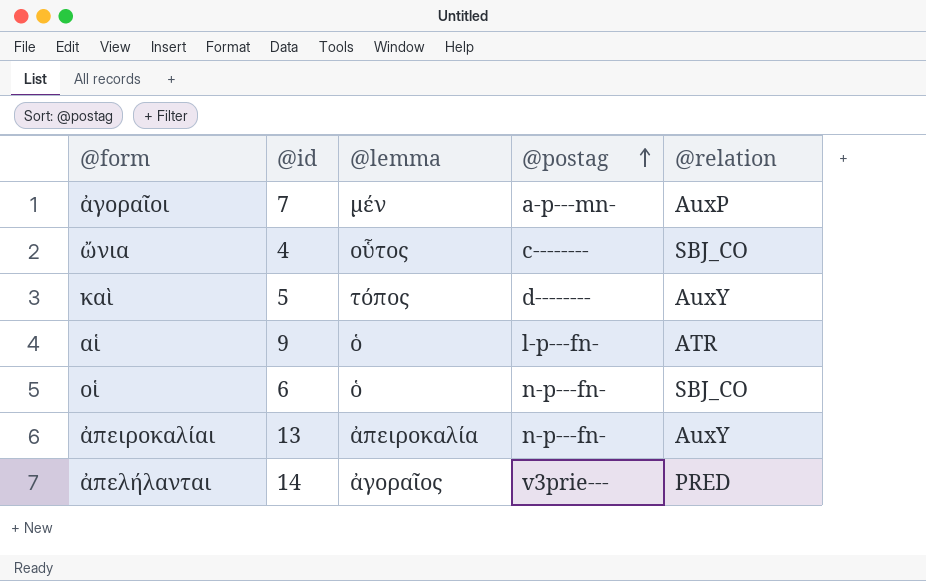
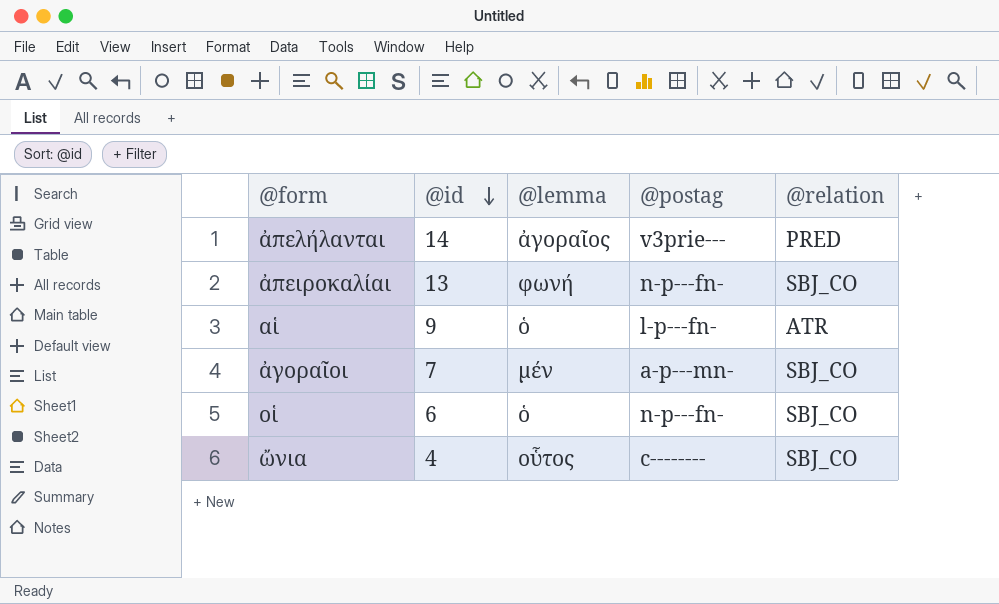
row order: @postag ascending -> @id descending
row καὶ: 5 | τόπος | d-------- | AuxY -> none
ἀπειροκαλίαι | @lemma: ἀπειροκαλία -> φωνή
ἀπειροκαλίαι | @relation: AuxY -> SBJ_CO
ἀγοραῖοι | @relation: AuxP -> SBJ_CO

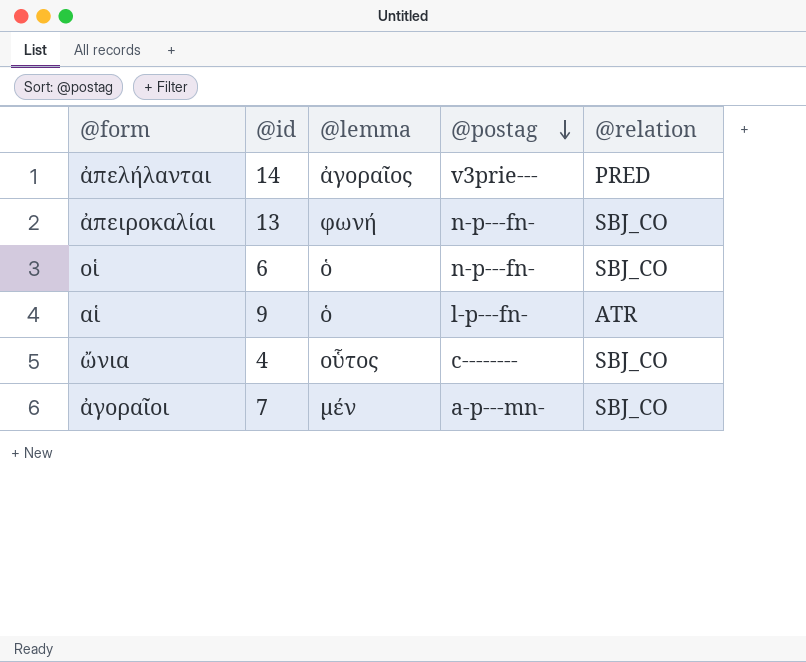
row order: @id descending -> @postag descending

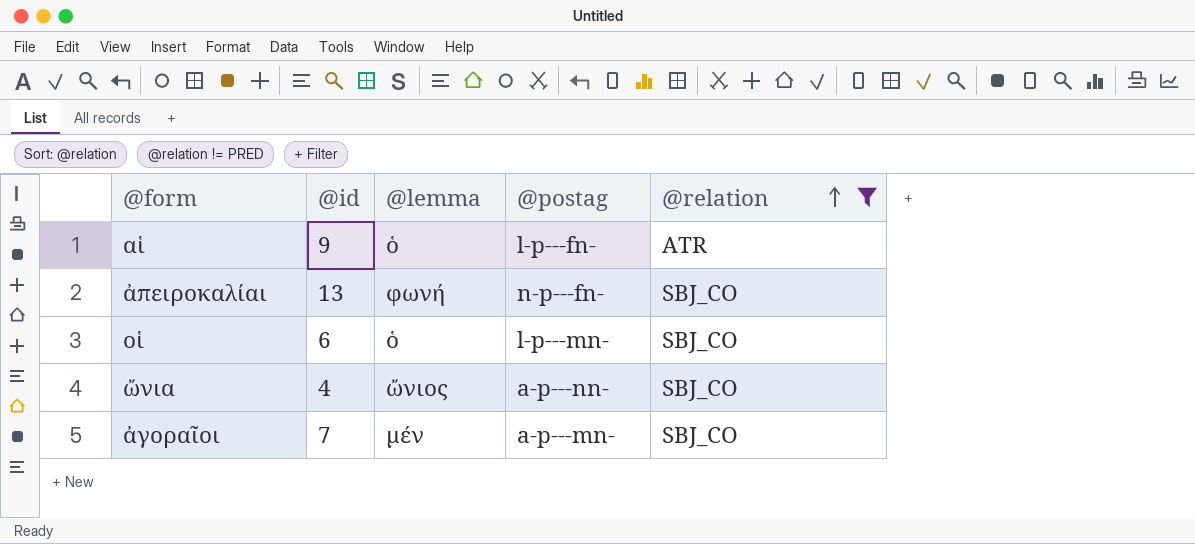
filter: none -> @relation != PRED
row order: @postag descending -> @relation ascending
οἱ | @postag: n-p---fn- -> l-p---mn-
ὤνια | @lemma: οὗτος -> ὤνιος
ὤνια | @postag: c-------- -> a-p---nn-

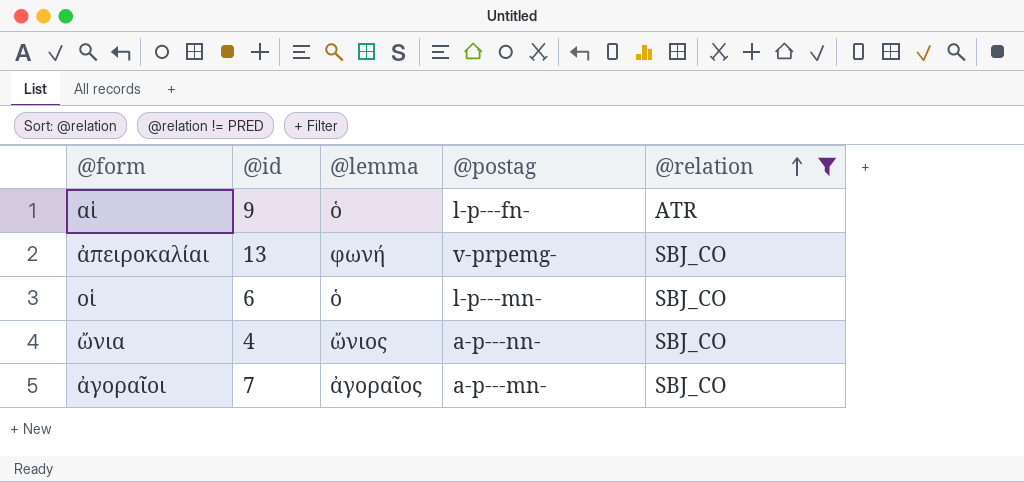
ἀπειροκαλίαι | @postag: n-p---fn- -> v-prpemg-
ἀγοραῖοι | @lemma: μέν -> ἀγοραῖος

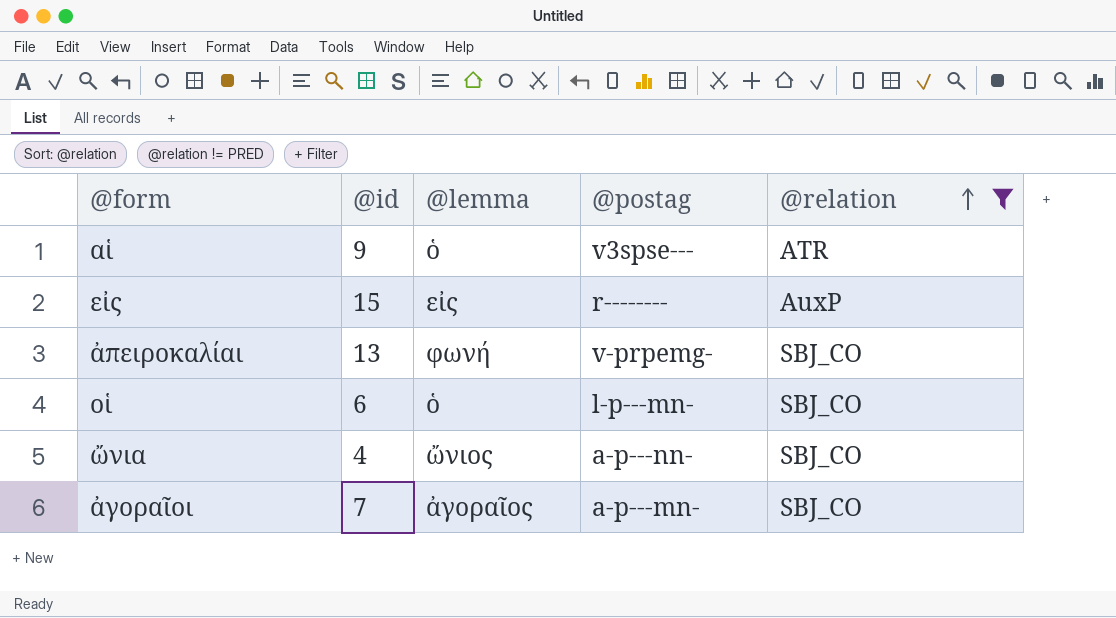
αἱ | @postag: l-p---fn- -> v3spse---
row εἰς: none -> 15 | εἰς | r-------- | AuxP

